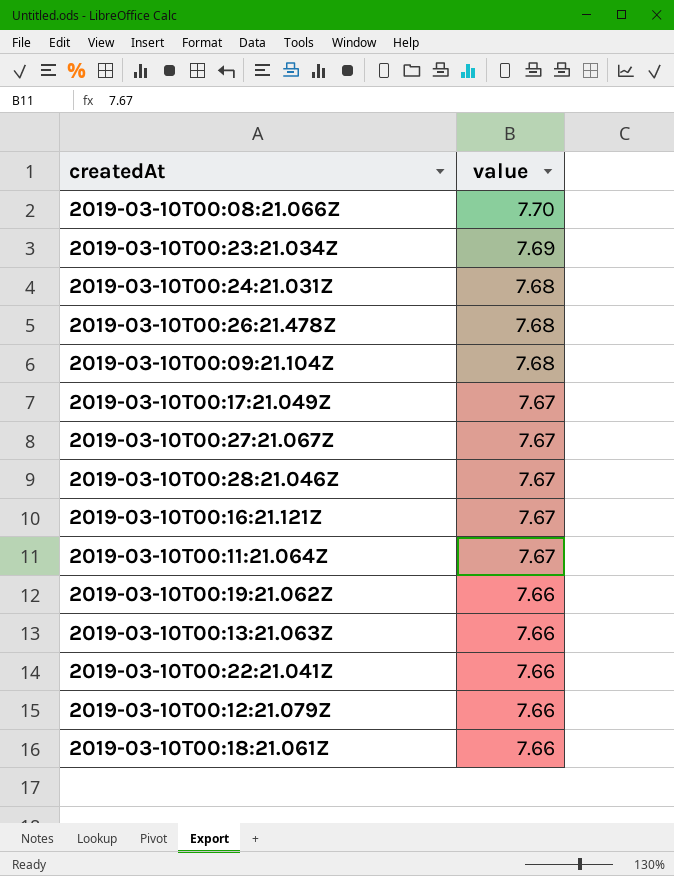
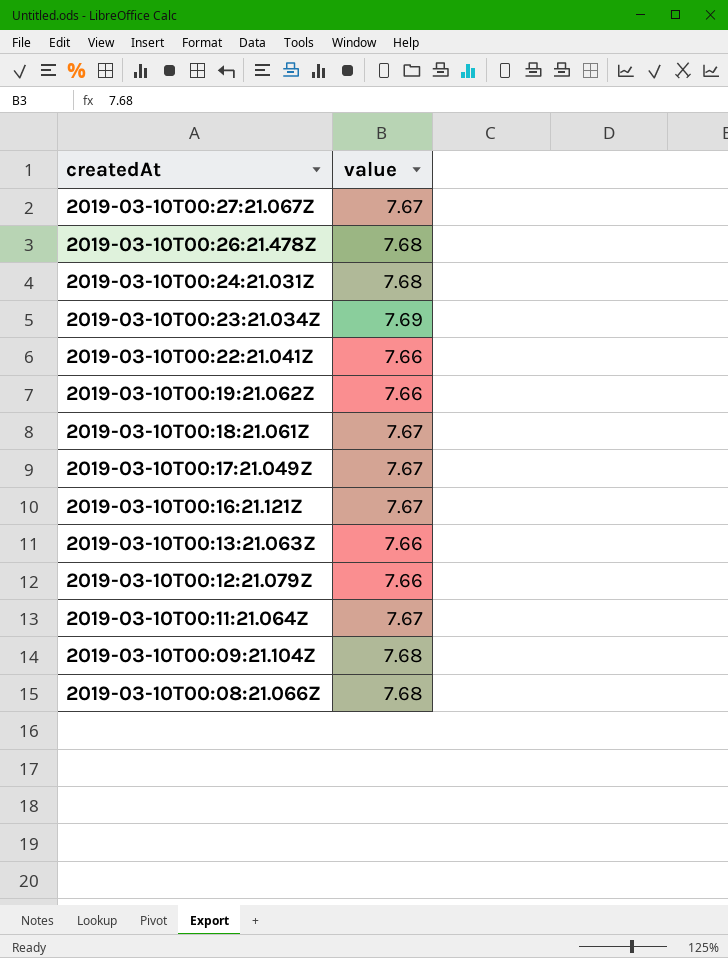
row order: value descending -> createdAt descending
row 2019-03-10T00:28:21.046Z: 7.67 -> none
2019-03-10T00:18:21.061Z | value: 7.66 -> 7.67
2019-03-10T00:08:21.066Z | value: 7.70 -> 7.68

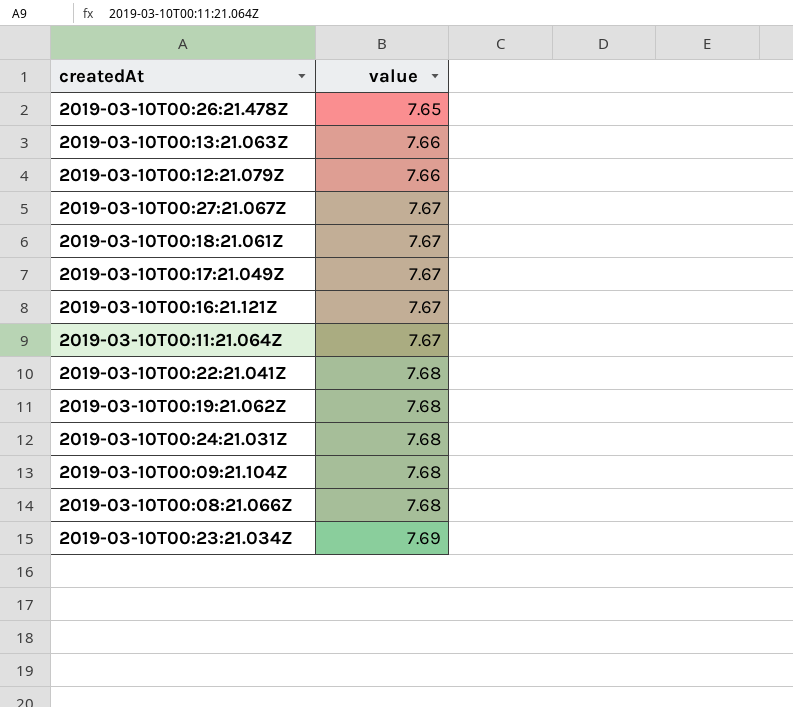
row order: createdAt descending -> value ascending
2019-03-10T00:26:21.478Z | value: 7.68 -> 7.65
2019-03-10T00:22:21.041Z | value: 7.66 -> 7.68
2019-03-10T00:19:21.062Z | value: 7.66 -> 7.68

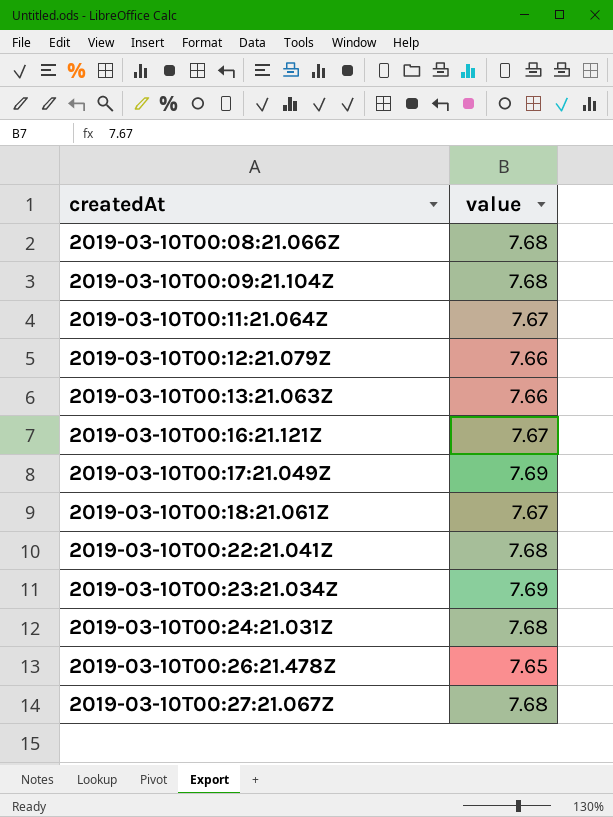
row order: value ascending -> createdAt ascending
row 2019-03-10T00:19:21.062Z: 7.68 -> none
2019-03-10T00:17:21.049Z | value: 7.67 -> 7.69
2019-03-10T00:27:21.067Z | value: 7.67 -> 7.68

